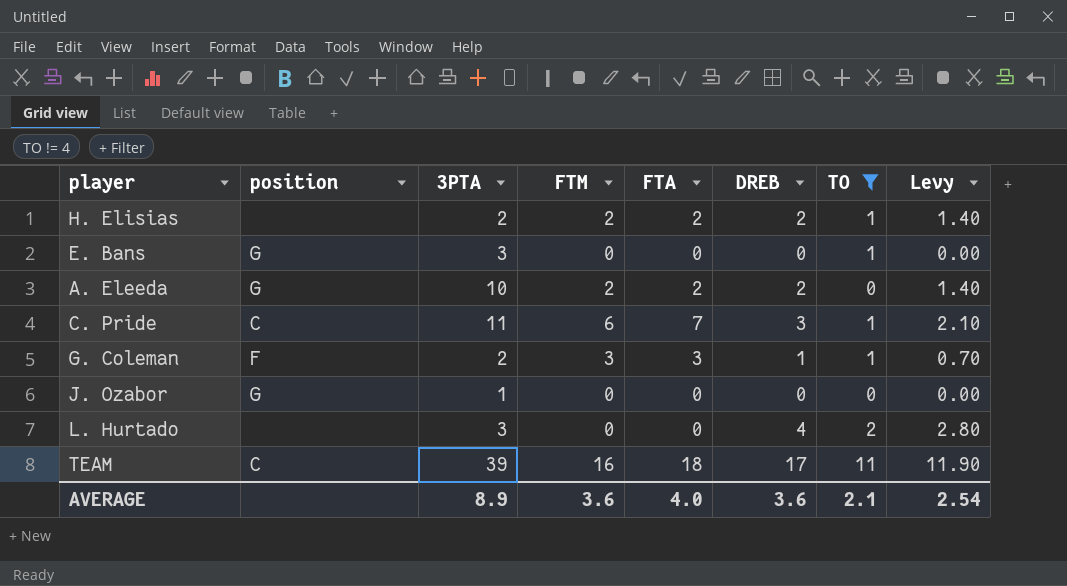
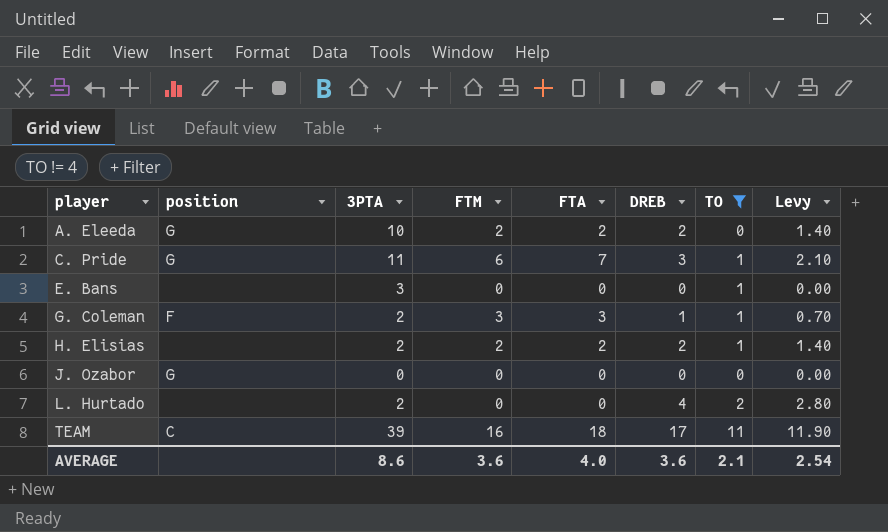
row order: none -> player ascending
C. Pride | position: C -> G
E. Bans | position: G -> none
J. Ozabor | 3PTA: 1 -> 0
L. Hurtado | 3PTA: 3 -> 2
AVERAGE | 3PTA: 8.9 -> 8.6

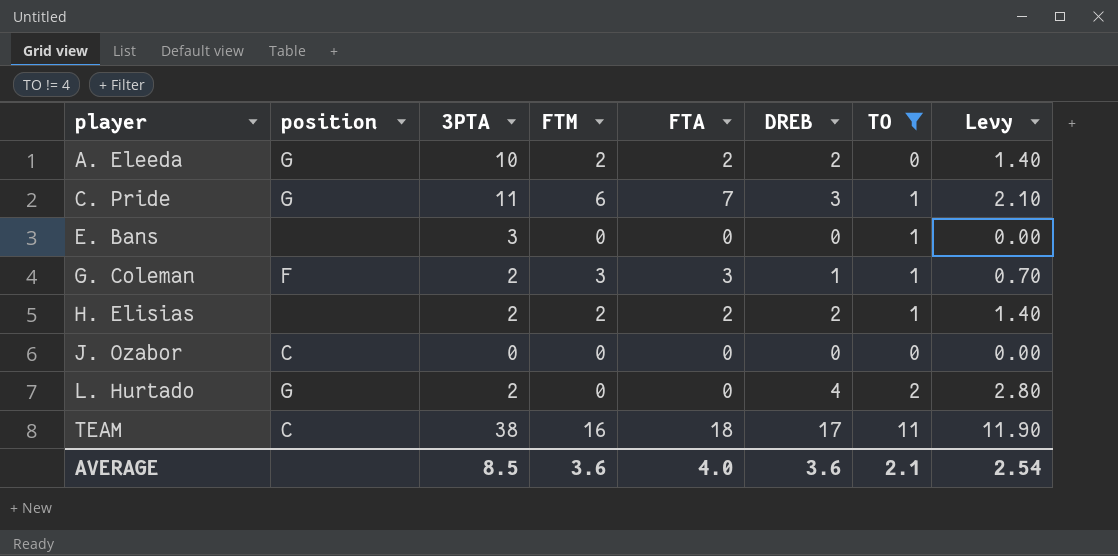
J. Ozabor | position: G -> C
L. Hurtado | position: none -> G
TEAM | 3PTA: 39 -> 38
AVERAGE | 3PTA: 8.6 -> 8.5

